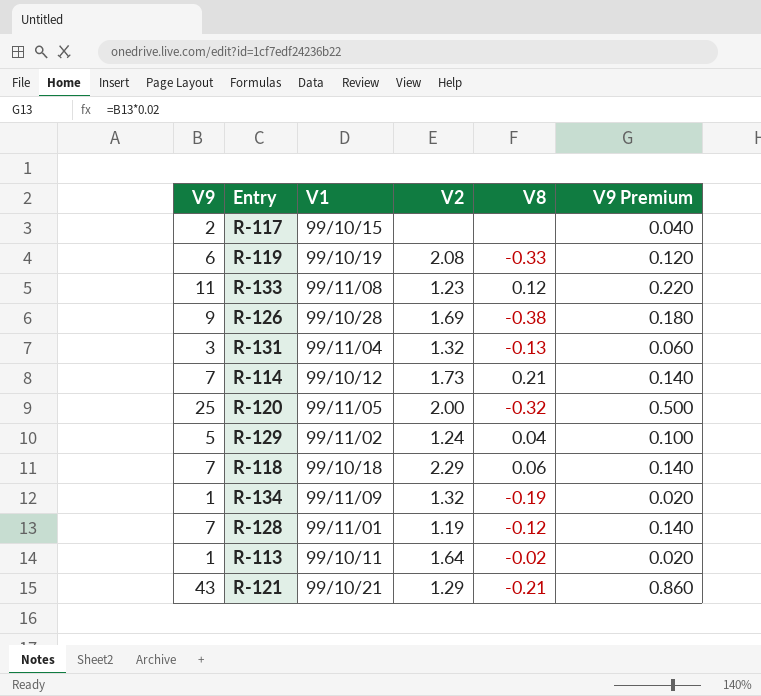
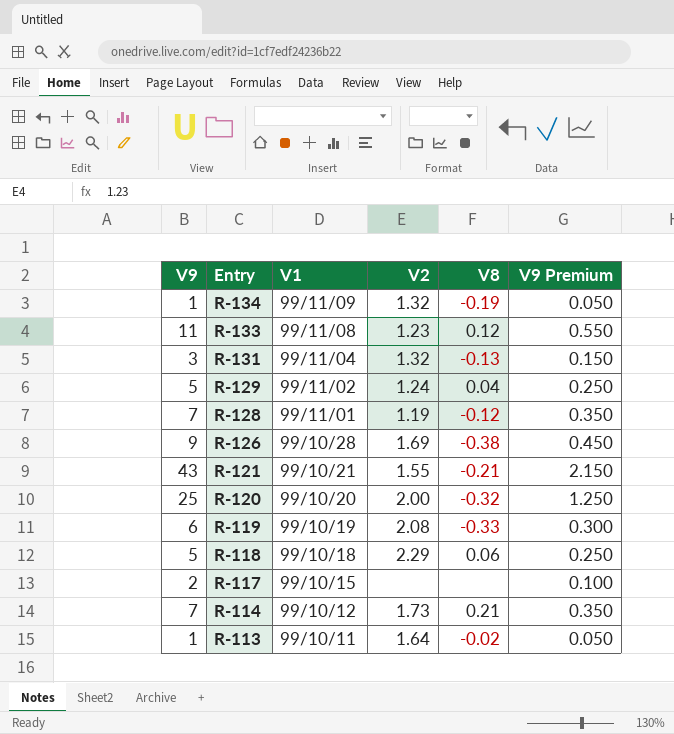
row order: none -> Entry descending
column V9 Premium | formula: [V9] * 0.02 -> [V9] * 0.05
R-121 | V2: 1.29 -> 1.55
R-120 | V1: 99/11/05 -> 99/10/20
R-118 | V9: 7 -> 5

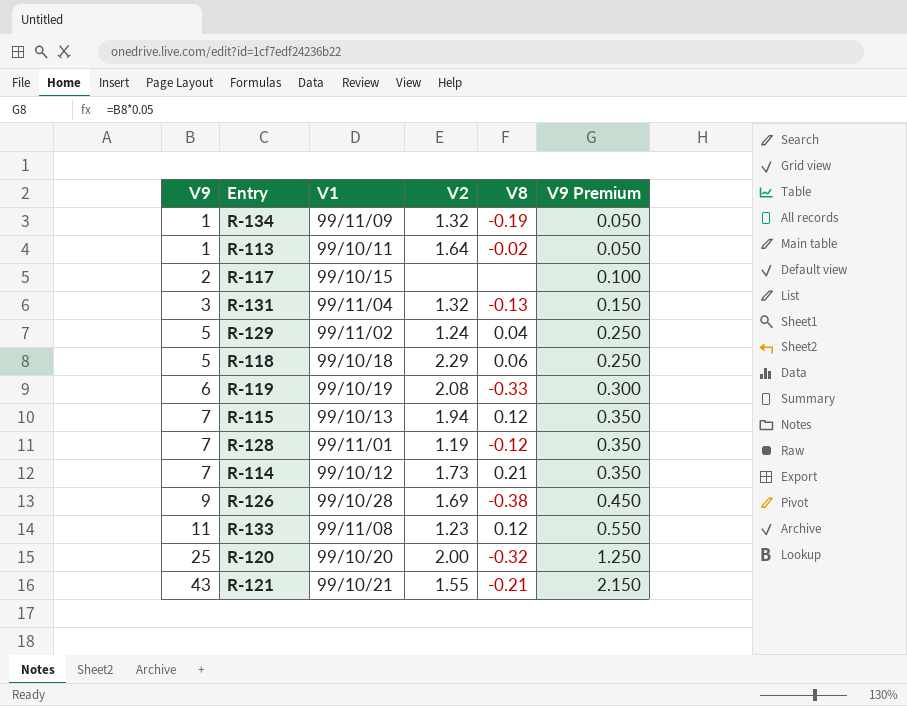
row order: Entry descending -> V9 ascending
row R-115: none -> 7 | 99/10/13 | 1.94 | 0.12 | 0.350

